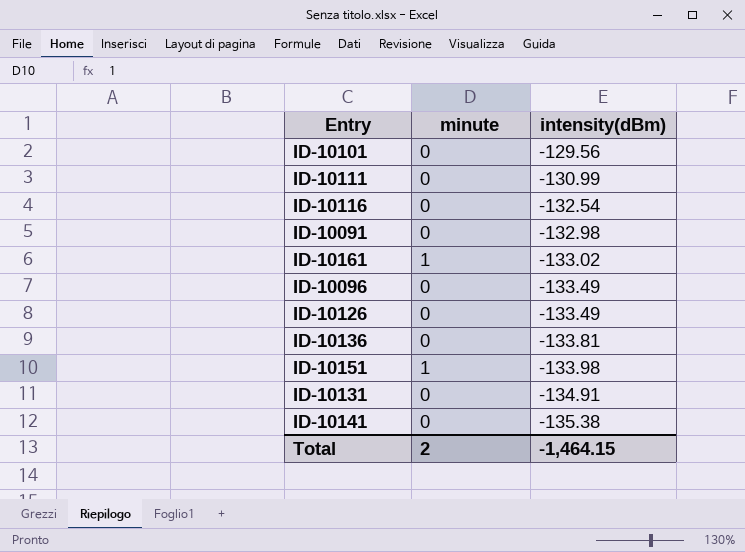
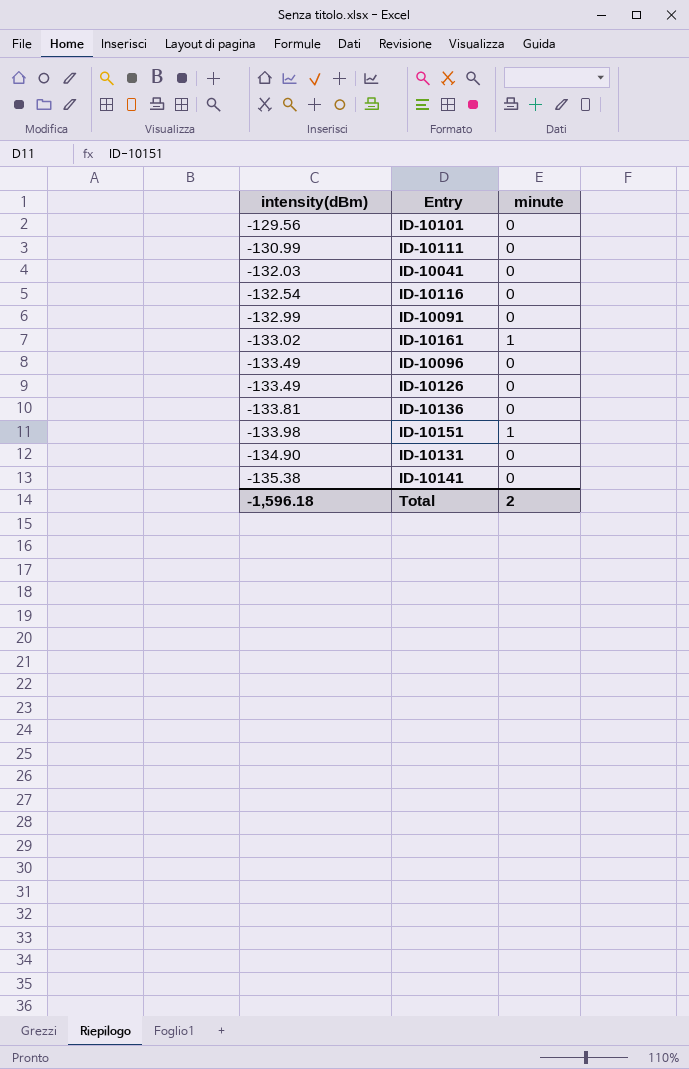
column intensity(dBm) | position: 3 -> 1
row ID-10041: none -> -132.03 | 0
ID-10091 | intensity(dBm): -132.98 -> -132.99
ID-10131 | intensity(dBm): -134.91 -> -134.90
Total | intensity(dBm): -1,464.15 -> -1,596.18

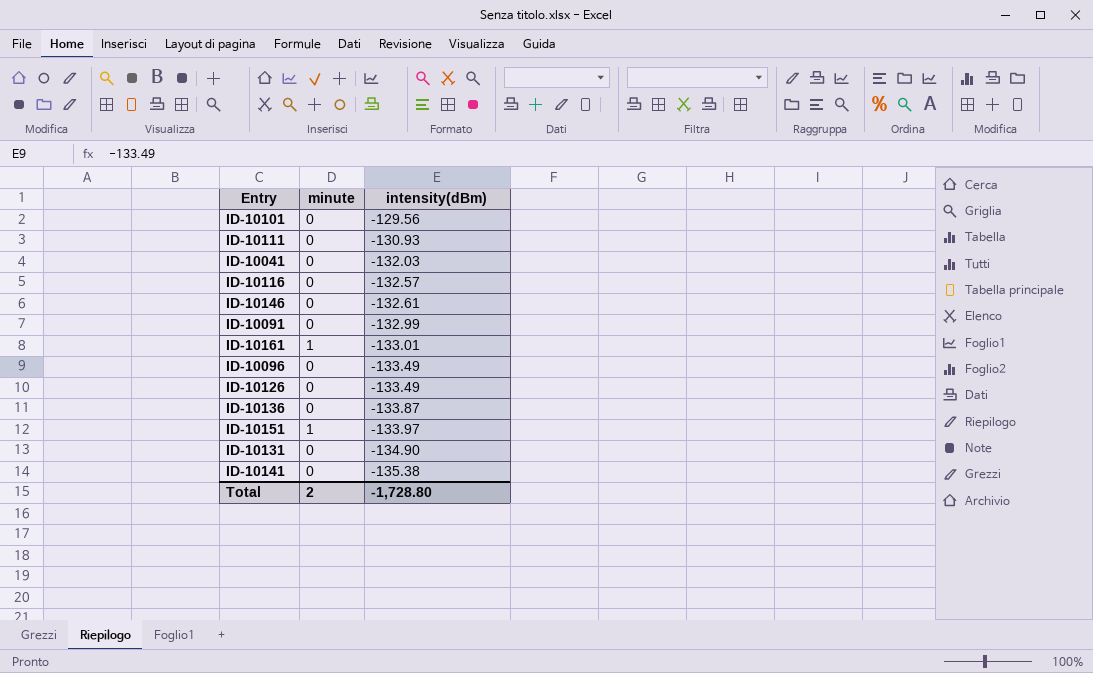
column intensity(dBm) | position: 1 -> 3
ID-10111 | intensity(dBm): -130.99 -> -130.93
ID-10116 | intensity(dBm): -132.54 -> -132.57
row ID-10146: none -> 0 | -132.61
ID-10161 | intensity(dBm): -133.02 -> -133.01
ID-10136 | intensity(dBm): -133.81 -> -133.87
ID-10151 | intensity(dBm): -133.98 -> -133.97
Total | intensity(dBm): -1,596.18 -> -1,728.80

